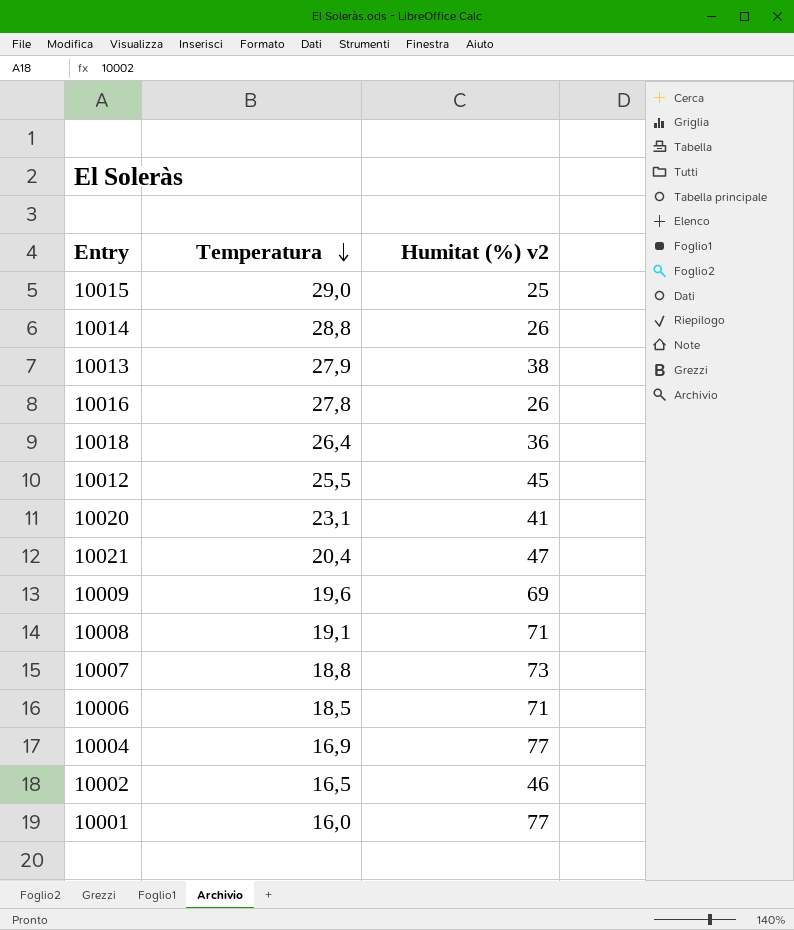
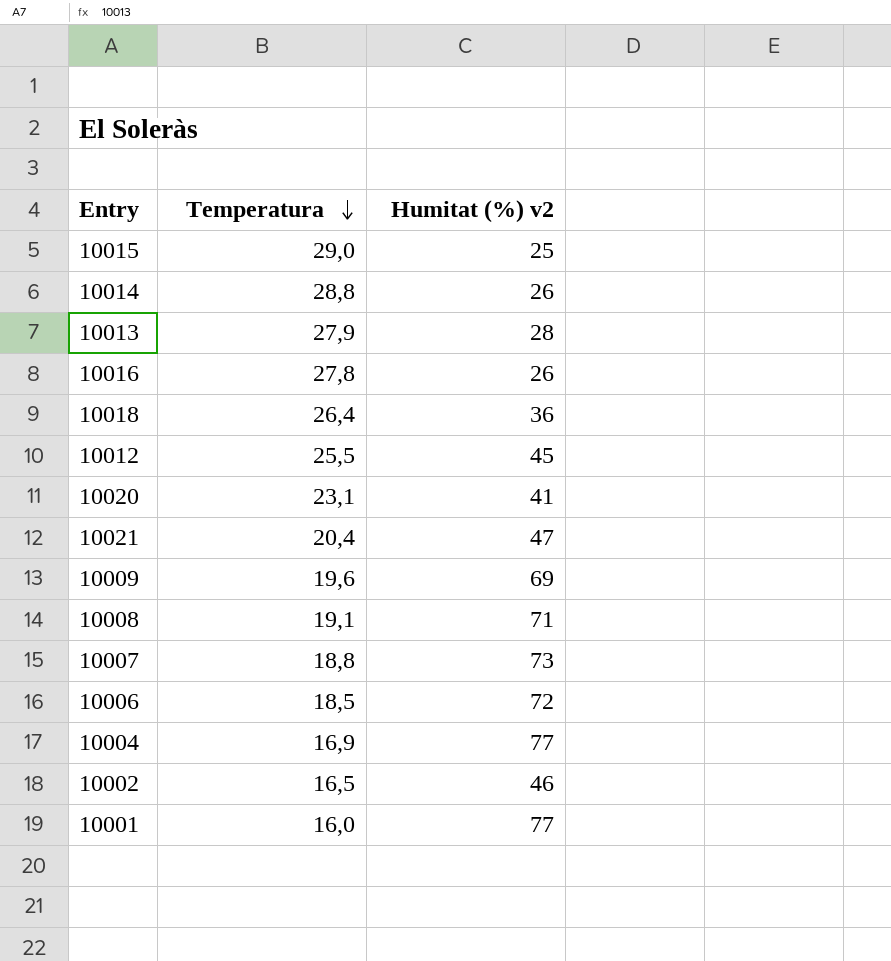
10013 | Humitat (%) v2: 38 -> 28
10006 | Humitat (%) v2: 71 -> 72

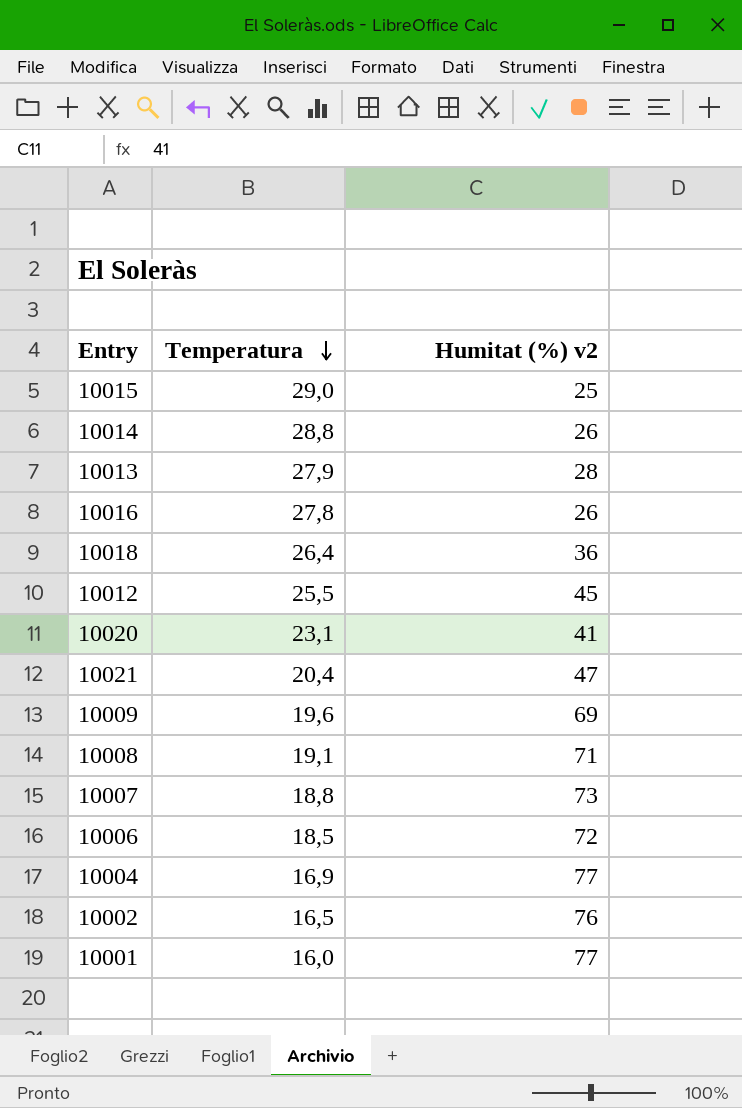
10002 | Humitat (%) v2: 46 -> 76

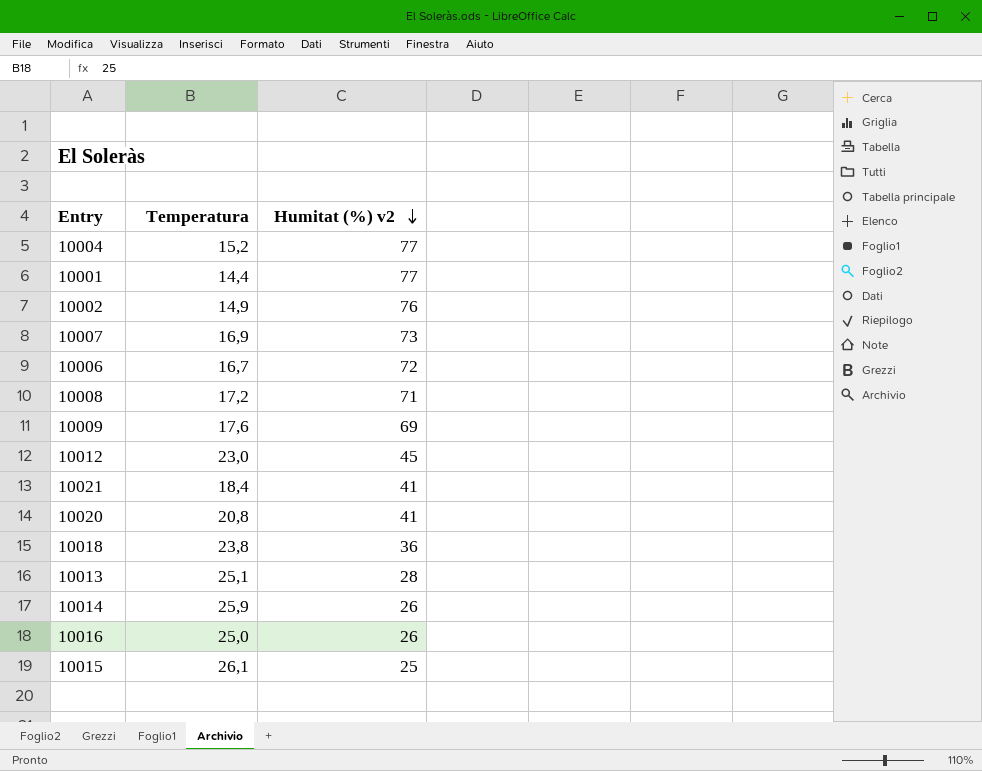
row order: Temperatura descending -> Humitat (%) v2 descending
10004 | Temperatura: 16,9 -> 15,2
10001 | Temperatura: 16,0 -> 14,4
10002 | Temperatura: 16,5 -> 14,9
10007 | Temperatura: 18,8 -> 16,9
10006 | Temperatura: 18,5 -> 16,7
10008 | Temperatura: 19,1 -> 17,2
10009 | Temperatura: 19,6 -> 17,6
10012 | Temperatura: 25,5 -> 23,0
10021 | Temperatura: 20,4 -> 18,4
10021 | Humitat (%) v2: 47 -> 41
10020 | Temperatura: 23,1 -> 20,8
10018 | Temperatura: 26,4 -> 23,8
10013 | Temperatura: 27,9 -> 25,1
10014 | Temperatura: 28,8 -> 25,9
10016 | Temperatura: 27,8 -> 25,0
10015 | Temperatura: 29,0 -> 26,1

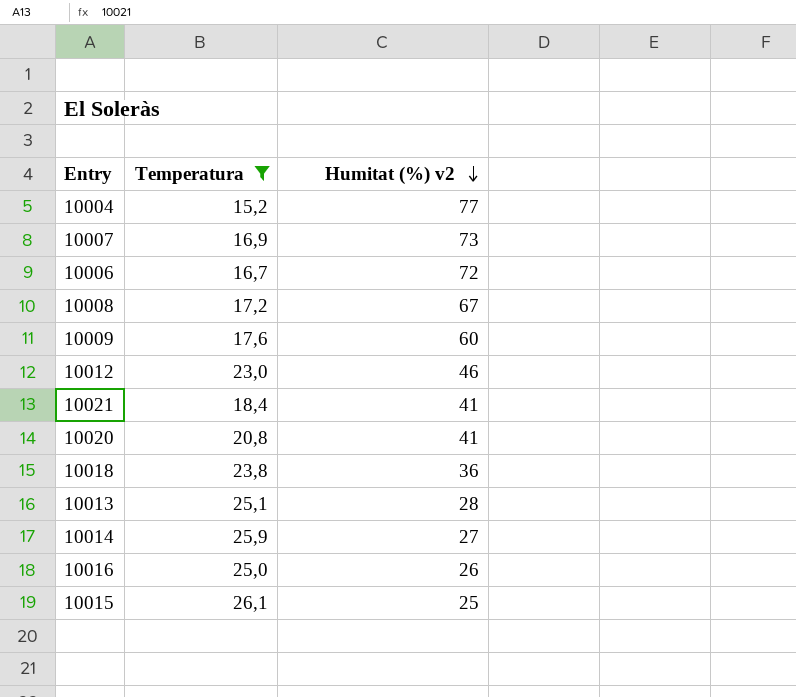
filter: none -> Temperatura >= 15,2
10008 | Humitat (%) v2: 71 -> 67
10009 | Humitat (%) v2: 69 -> 60
10012 | Humitat (%) v2: 45 -> 46
10014 | Humitat (%) v2: 26 -> 27

